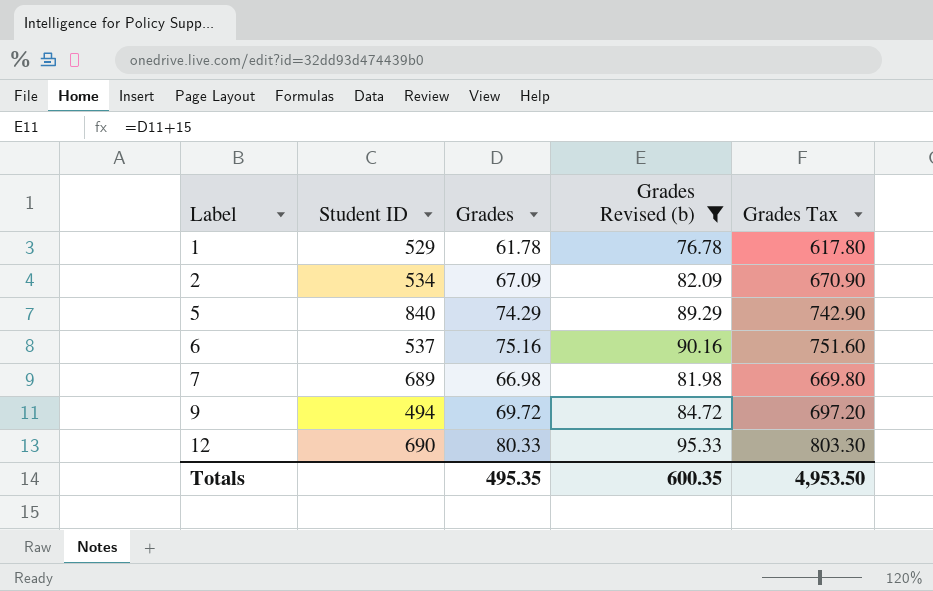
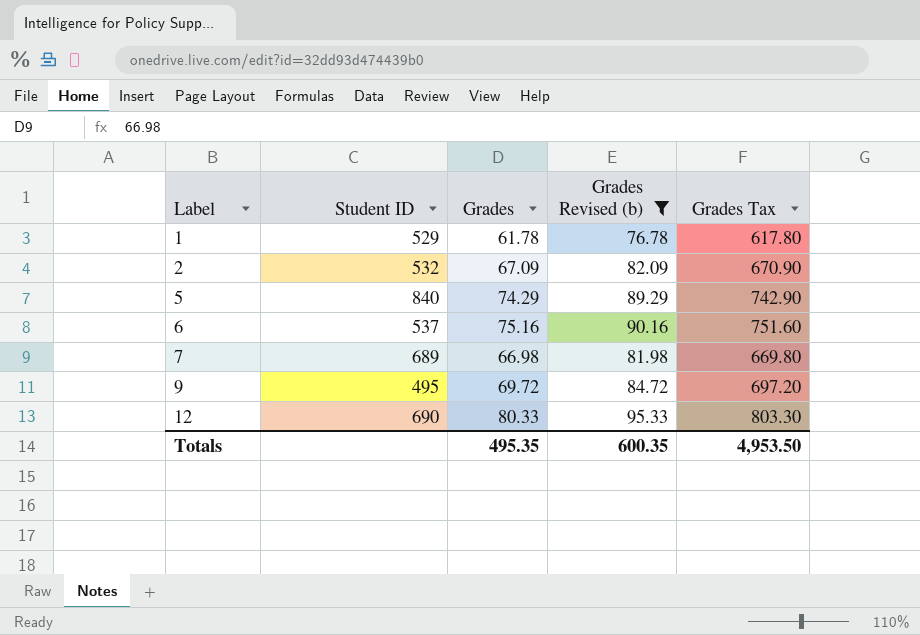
2 | Student ID: 534 -> 532
9 | Student ID: 494 -> 495

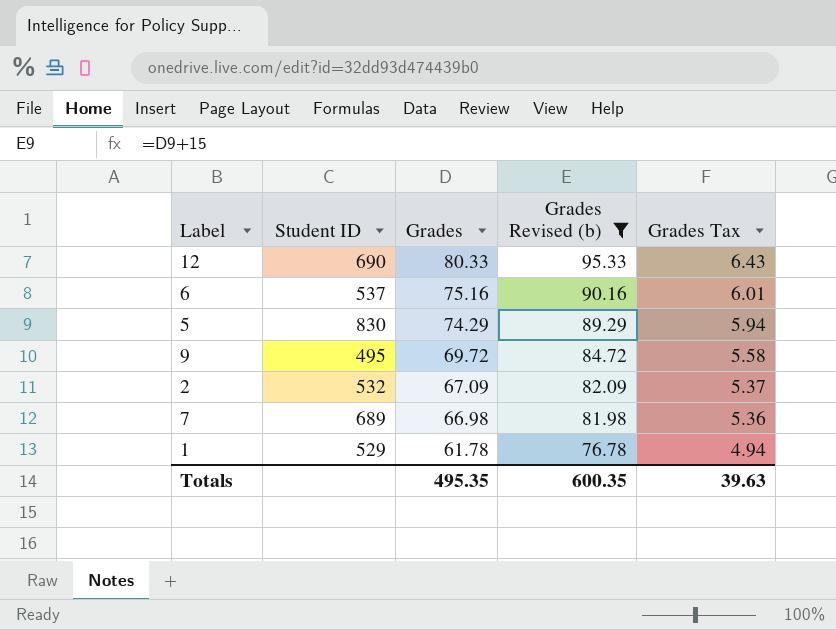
row order: Label ascending -> Grades descending
column Grades Tax | formula: [Grades] * 10 -> [Grades] * 0.08
5 | Student ID: 840 -> 830
Totals | Grades Tax: 4,953.50 -> 39.63

